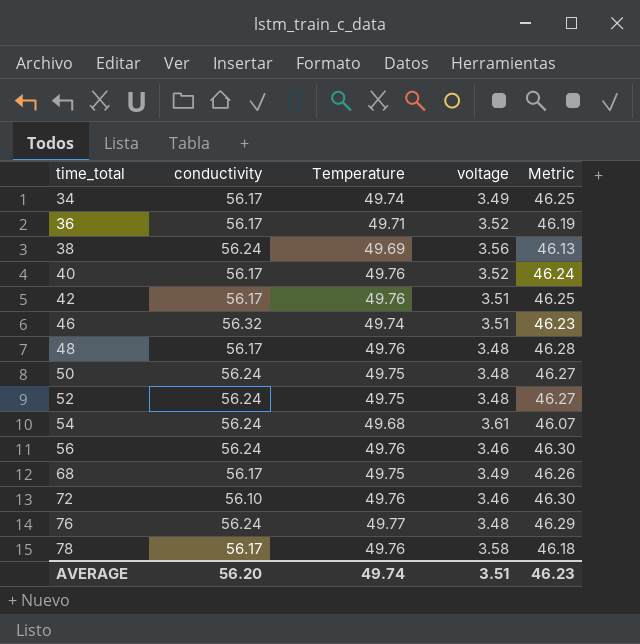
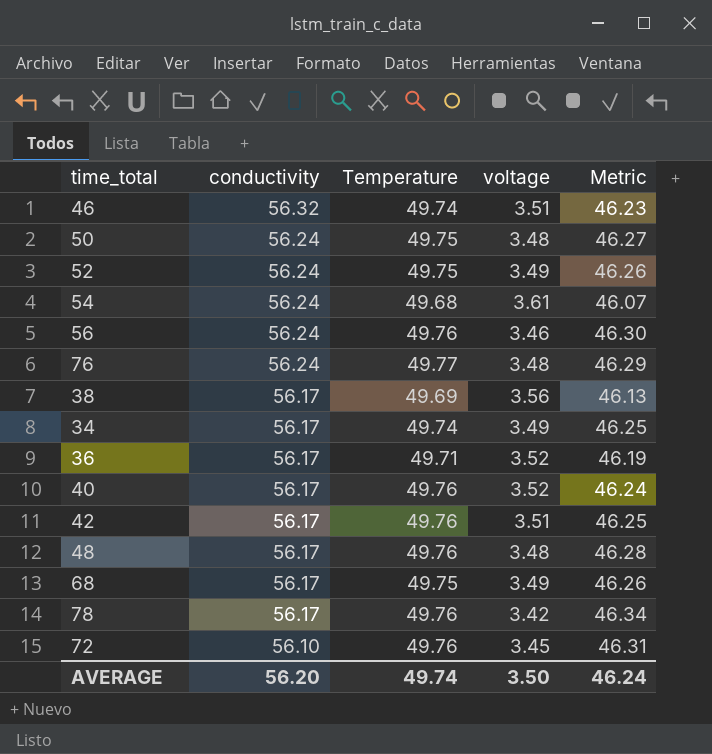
row order: time_total ascending -> conductivity descending
52 | voltage: 3.48 -> 3.49
52 | Metric: 46.27 -> 46.26
38 | conductivity: 56.24 -> 56.17
78 | voltage: 3.58 -> 3.42
78 | Metric: 46.18 -> 46.34
72 | voltage: 3.46 -> 3.45
72 | Metric: 46.30 -> 46.31
AVERAGE | voltage: 3.51 -> 3.50
AVERAGE | Metric: 46.23 -> 46.24

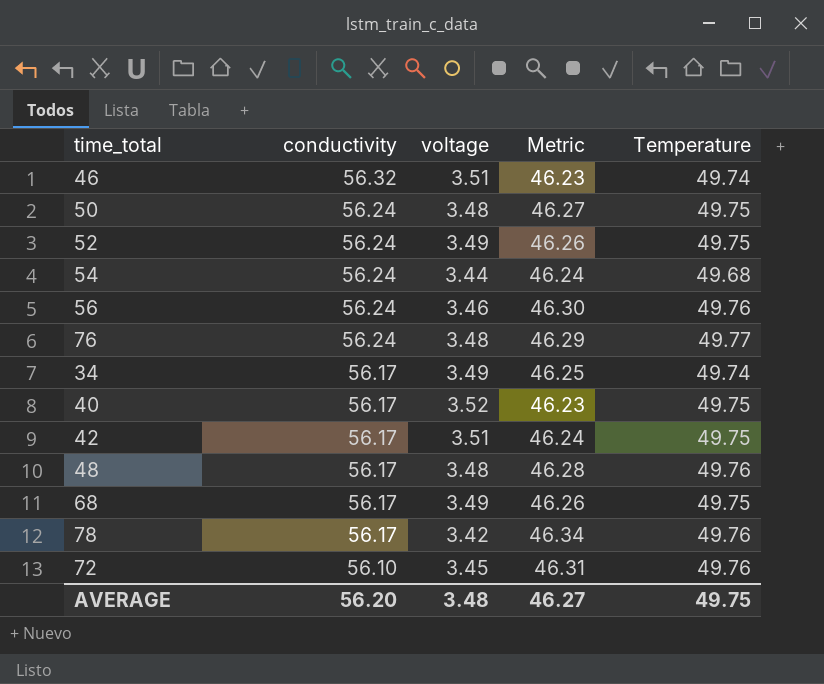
column Temperature | position: 3 -> 5
row 38: 56.17 | 49.69 | 3.56 | 46.13 -> none
row 36: 56.17 | 49.71 | 3.52 | 46.19 -> none
54 | voltage: 3.61 -> 3.44
54 | Metric: 46.07 -> 46.24
40 | Metric: 46.24 -> 46.23
40 | Temperature: 49.76 -> 49.75
42 | Metric: 46.25 -> 46.24
42 | Temperature: 49.76 -> 49.75
AVERAGE | voltage: 3.50 -> 3.48
AVERAGE | Metric: 46.24 -> 46.27
AVERAGE | Temperature: 49.74 -> 49.75

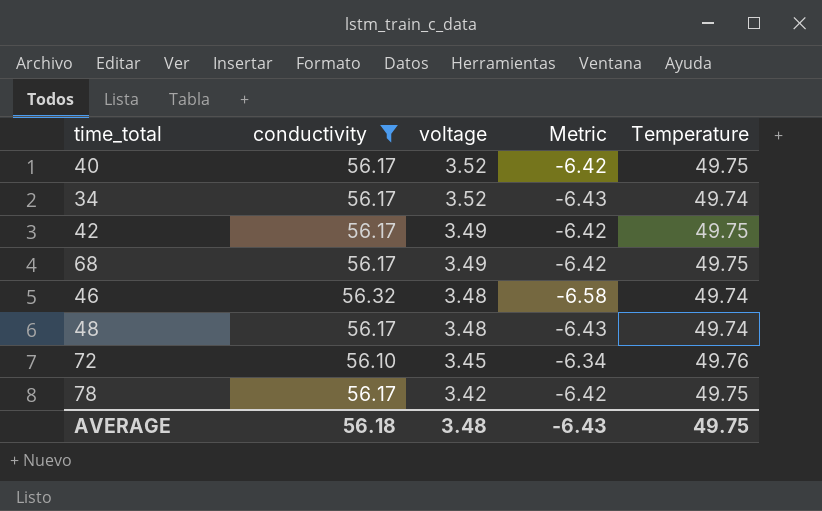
filter: none -> conductivity != 56.24
row order: conductivity descending -> voltage descending
column Metric | formula: [Temperature] - [voltage] -> [Temperature] - [conductivity]
34 | voltage: 3.49 -> 3.52
42 | voltage: 3.51 -> 3.49
46 | voltage: 3.51 -> 3.48
48 | Temperature: 49.76 -> 49.74
78 | Temperature: 49.76 -> 49.75
AVERAGE | conductivity: 56.20 -> 56.18
AVERAGE | Metric: 46.27 -> -6.43

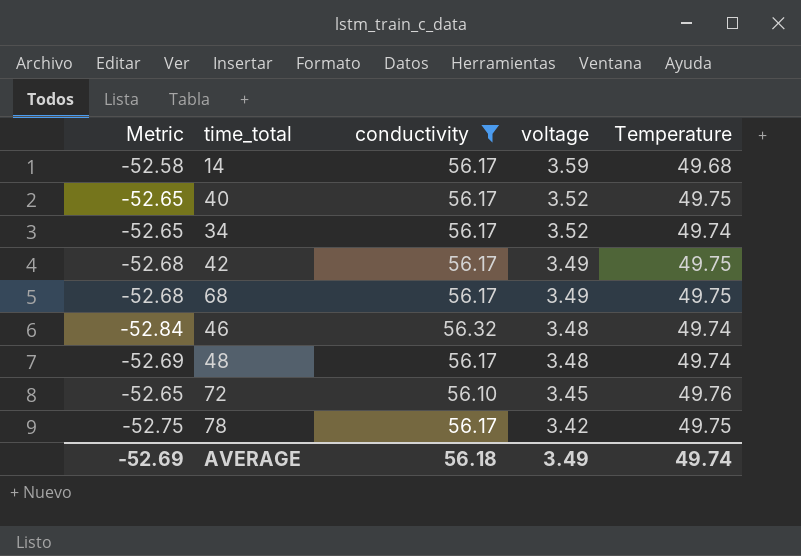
column Metric | formula: [Temperature] - [conductivity] -> [voltage] - [conductivity]
column Metric | position: 4 -> 1
row 14: none -> -52.58 | 56.17 | 3.59 | 49.68
AVERAGE | Metric: -6.43 -> -52.69
AVERAGE | voltage: 3.48 -> 3.49
AVERAGE | Temperature: 49.75 -> 49.74

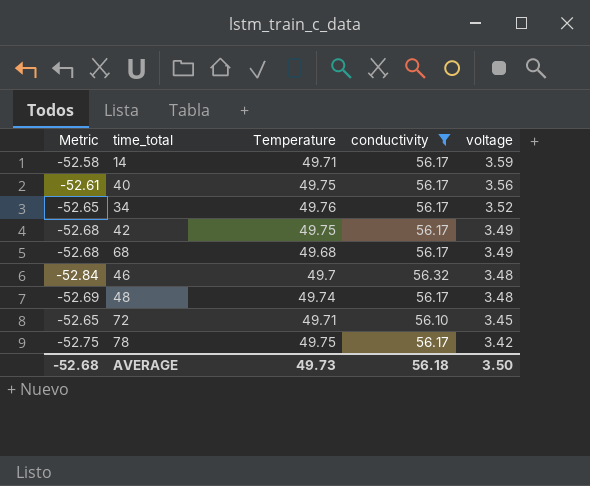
column Temperature | position: 5 -> 3
14 | Temperature: 49.68 -> 49.71
40 | Metric: -52.65 -> -52.61
40 | voltage: 3.52 -> 3.56
34 | Temperature: 49.74 -> 49.76
68 | Temperature: 49.75 -> 49.68
46 | Temperature: 49.74 -> 49.7
72 | Temperature: 49.76 -> 49.71
AVERAGE | Metric: -52.69 -> -52.68
AVERAGE | Temperature: 49.74 -> 49.73
AVERAGE | voltage: 3.49 -> 3.50

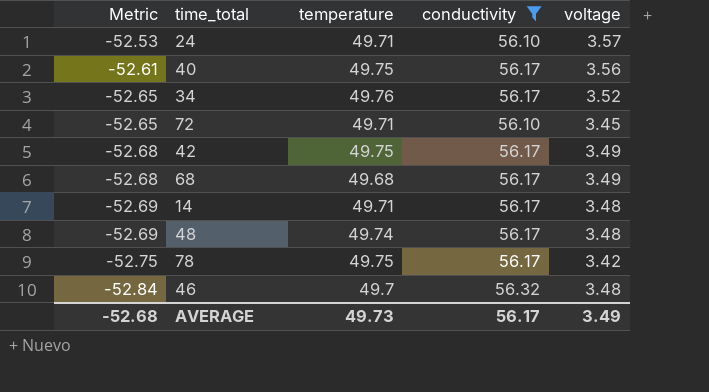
row order: voltage descending -> Metric descending
column name: Temperature -> temperature
row 24: none -> -52.53 | 49.71 | 56.10 | 3.57
14 | Metric: -52.58 -> -52.69
14 | voltage: 3.59 -> 3.48
AVERAGE | conductivity: 56.18 -> 56.17
AVERAGE | voltage: 3.50 -> 3.49

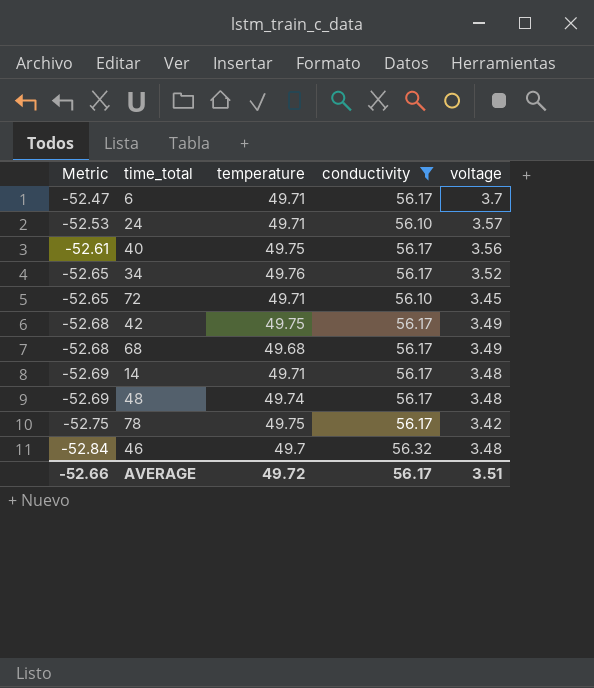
row 6: none -> -52.47 | 49.71 | 56.17 | 3.7
AVERAGE | Metric: -52.68 -> -52.66
AVERAGE | temperature: 49.73 -> 49.72
AVERAGE | voltage: 3.49 -> 3.51

